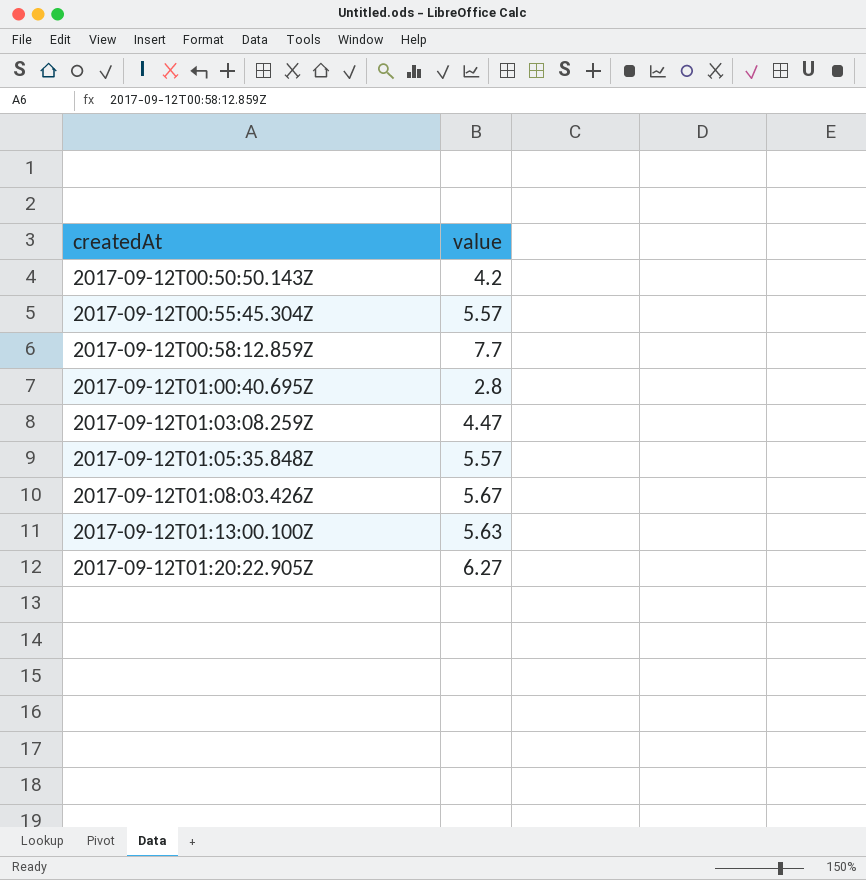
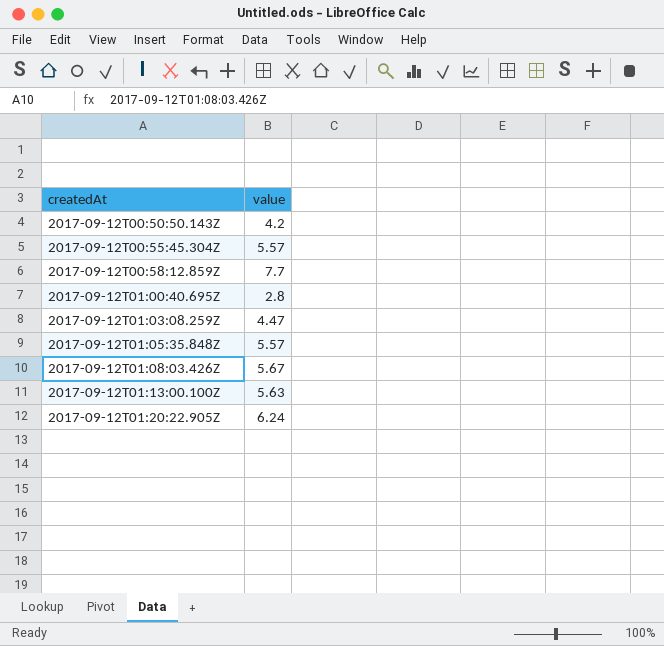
2017-09-12T01:20:22.905Z | value: 6.27 -> 6.24

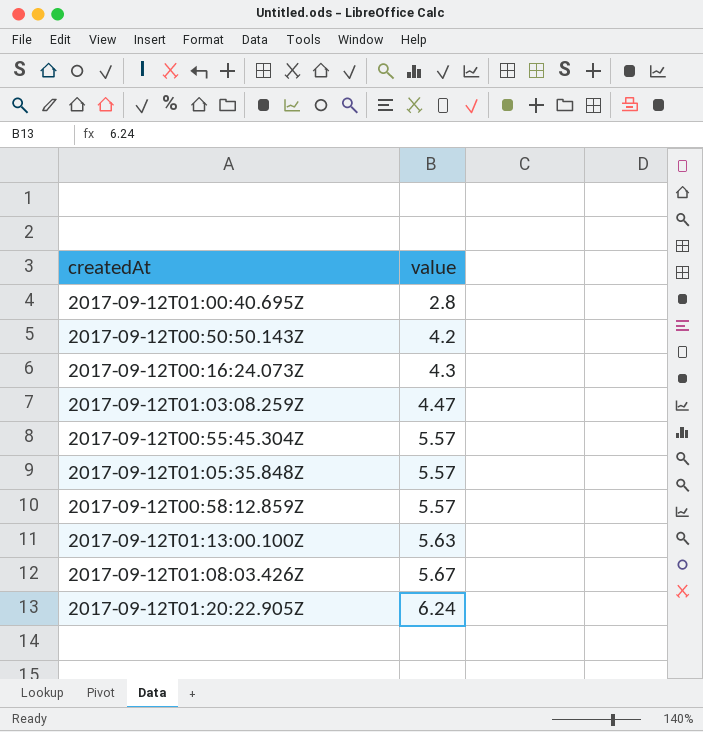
row order: createdAt ascending -> value ascending
row 2017-09-12T00:16:24.073Z: none -> 4.3
2017-09-12T00:58:12.859Z | value: 7.7 -> 5.57

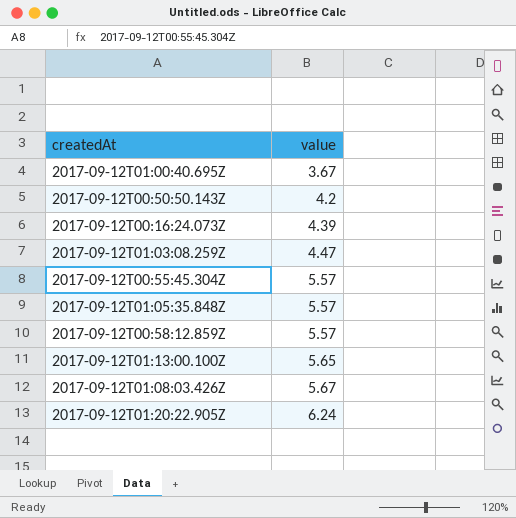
2017-09-12T01:00:40.695Z | value: 2.8 -> 3.67
2017-09-12T00:16:24.073Z | value: 4.3 -> 4.39
2017-09-12T01:13:00.100Z | value: 5.63 -> 5.65

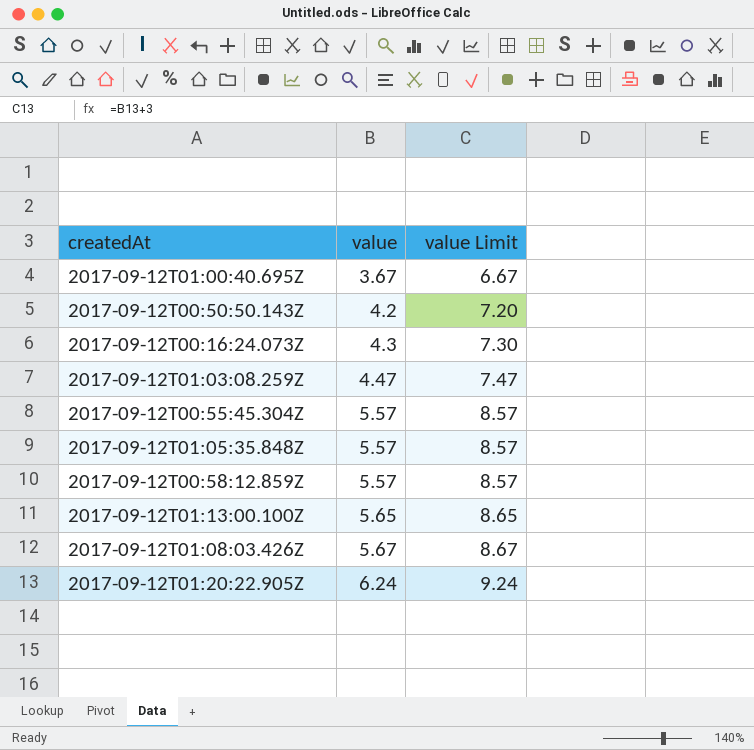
column value Limit | formula: none -> [value] + 3
2017-09-12T00:16:24.073Z | value: 4.39 -> 4.3

